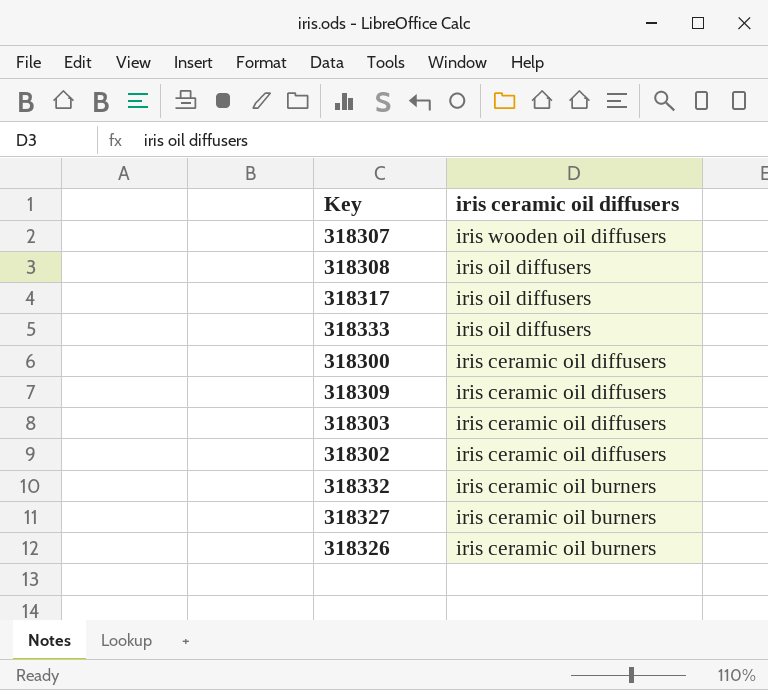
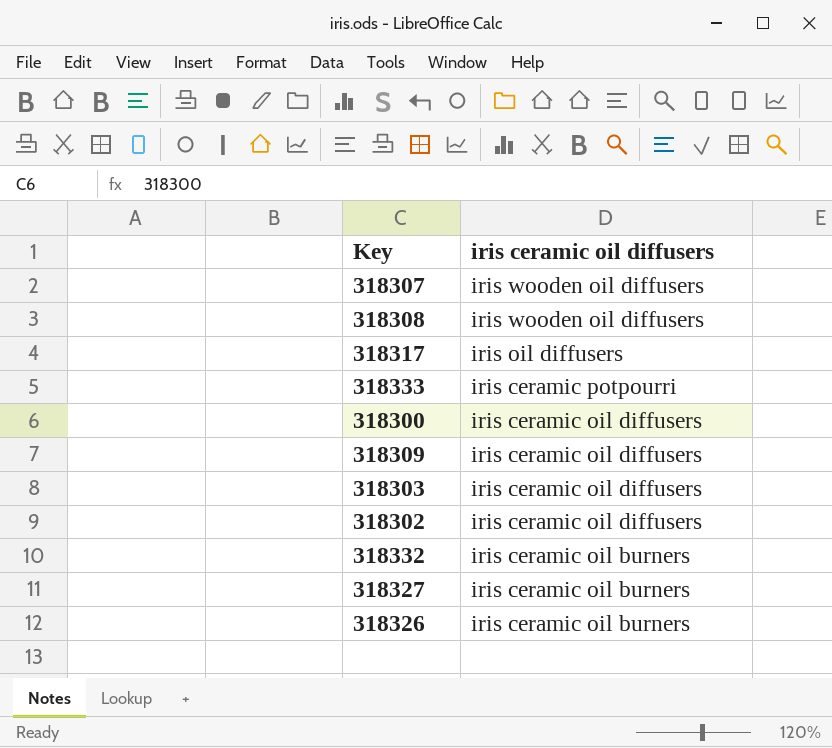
318308 | iris ceramic oil diffusers: iris oil diffusers -> iris wooden oil diffusers
318333 | iris ceramic oil diffusers: iris oil diffusers -> iris ceramic potpourri

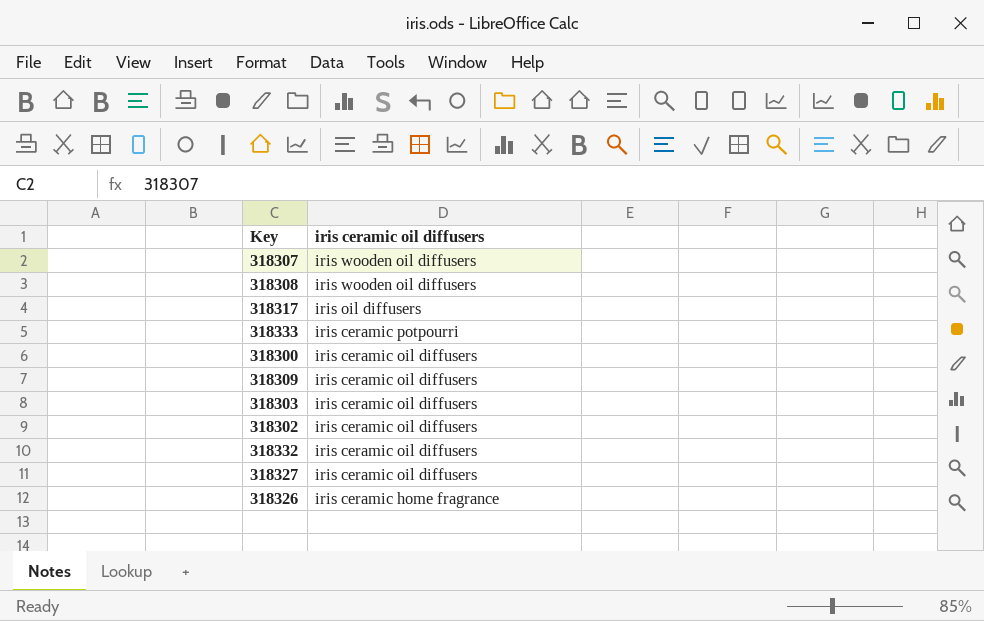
318332 | iris ceramic oil diffusers: iris ceramic oil burners -> iris ceramic oil diffusers
318327 | iris ceramic oil diffusers: iris ceramic oil burners -> iris ceramic oil diffusers
318326 | iris ceramic oil diffusers: iris ceramic oil burners -> iris ceramic home fragrance

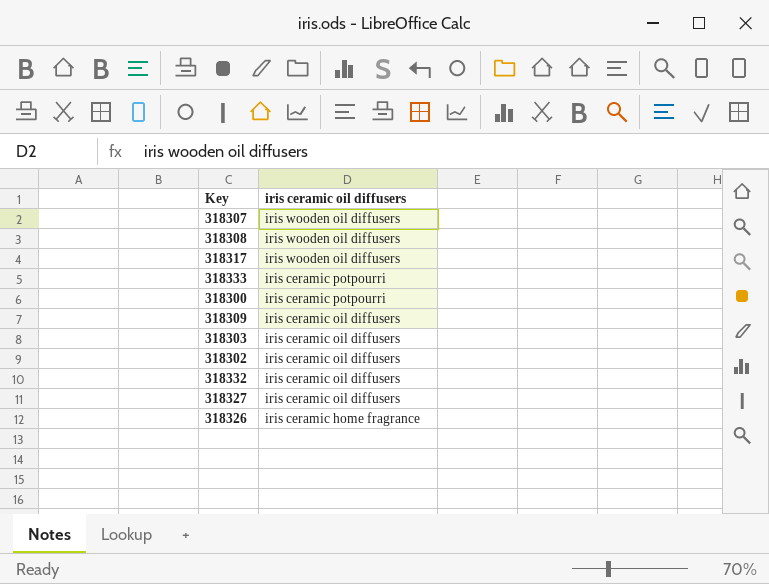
318317 | iris ceramic oil diffusers: iris oil diffusers -> iris wooden oil diffusers
318300 | iris ceramic oil diffusers: iris ceramic oil diffusers -> iris ceramic potpourri

